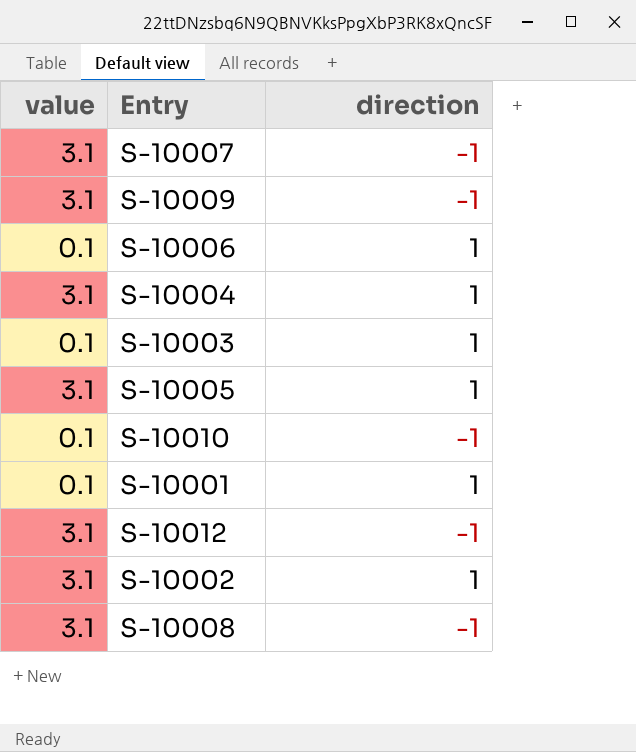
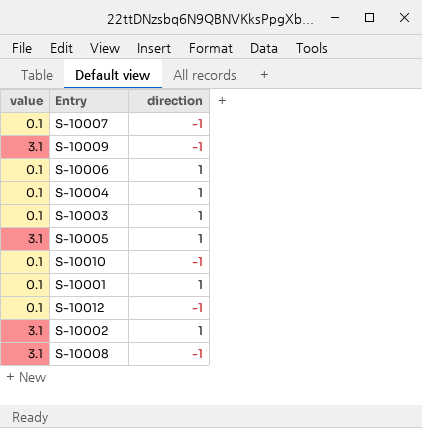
S-10007 | value: 3.1 -> 0.1
S-10004 | value: 3.1 -> 0.1
S-10012 | value: 3.1 -> 0.1

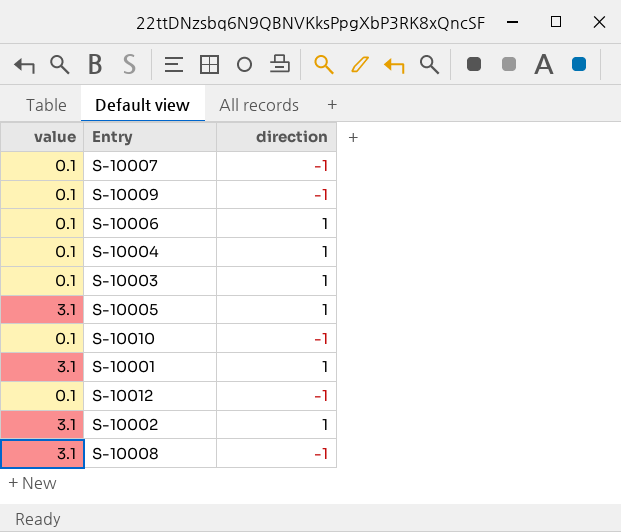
S-10009 | value: 3.1 -> 0.1
S-10001 | value: 0.1 -> 3.1

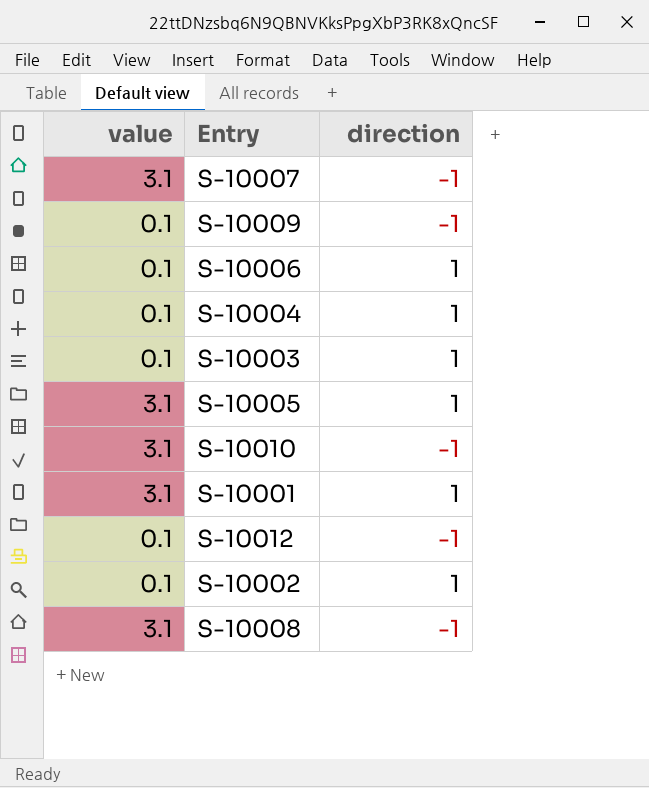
S-10007 | value: 0.1 -> 3.1
S-10010 | value: 0.1 -> 3.1
S-10002 | value: 3.1 -> 0.1

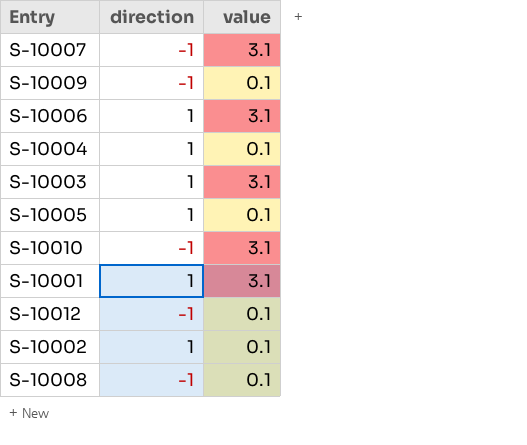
column value | position: 1 -> 3
S-10006 | value: 0.1 -> 3.1
S-10003 | value: 0.1 -> 3.1
S-10005 | value: 3.1 -> 0.1
S-10008 | value: 3.1 -> 0.1

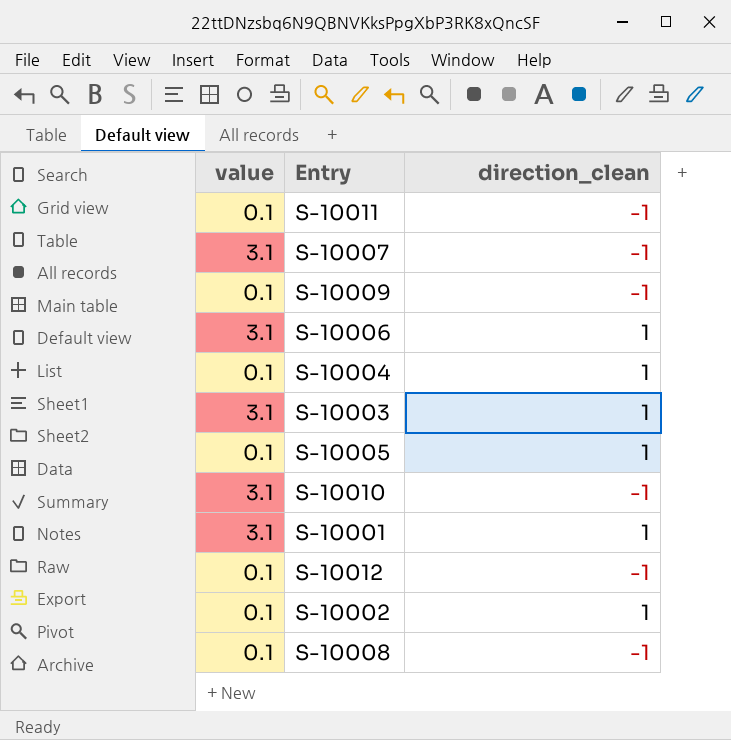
column value | position: 3 -> 1
column name: direction -> direction_clean
row S-10011: none -> 0.1 | -1

